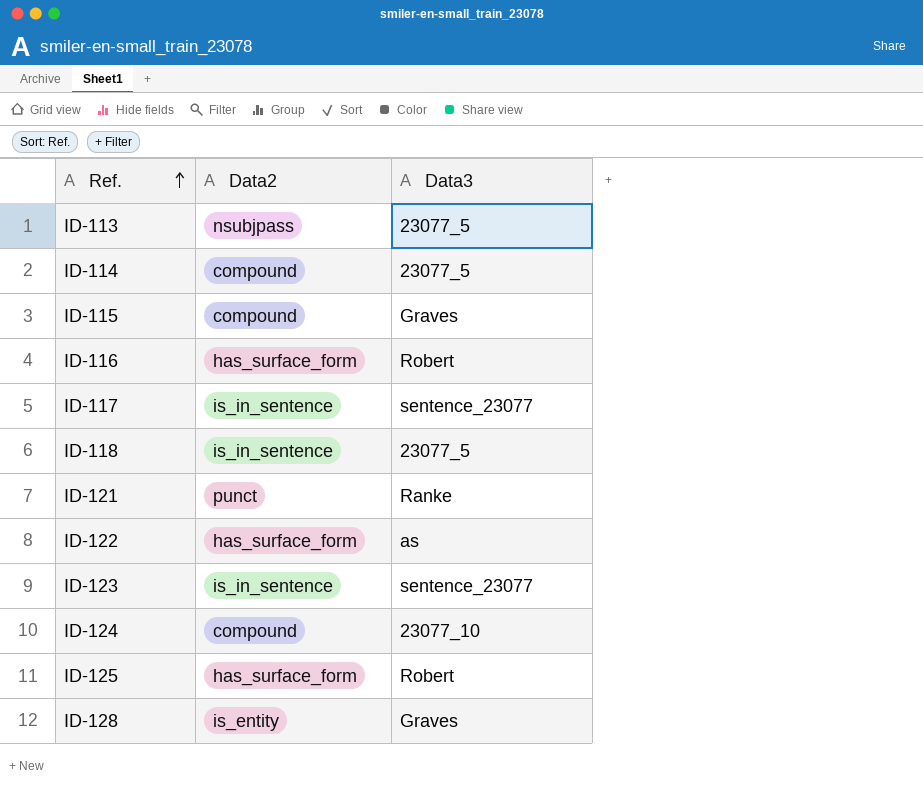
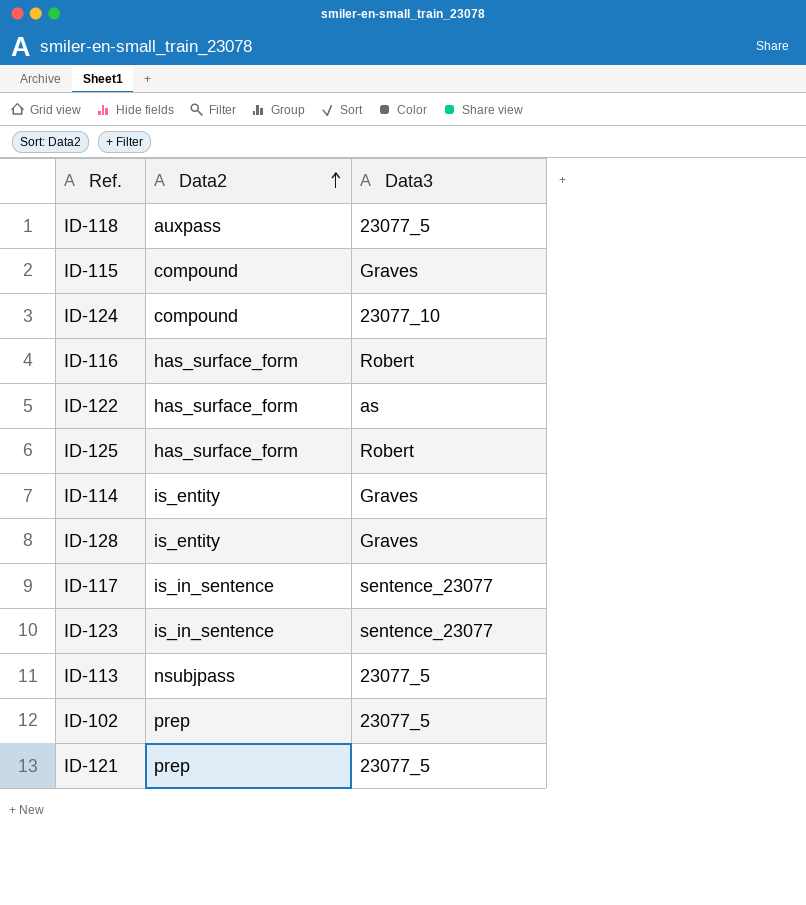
row order: Ref. ascending -> Data2 ascending
ID-118 | Data2: is_in_sentence -> auxpass
ID-114 | Data2: compound -> is_entity
ID-114 | Data3: 23077_5 -> Graves
row ID-102: none -> prep | 23077_5
ID-121 | Data2: punct -> prep
ID-121 | Data3: Ranke -> 23077_5

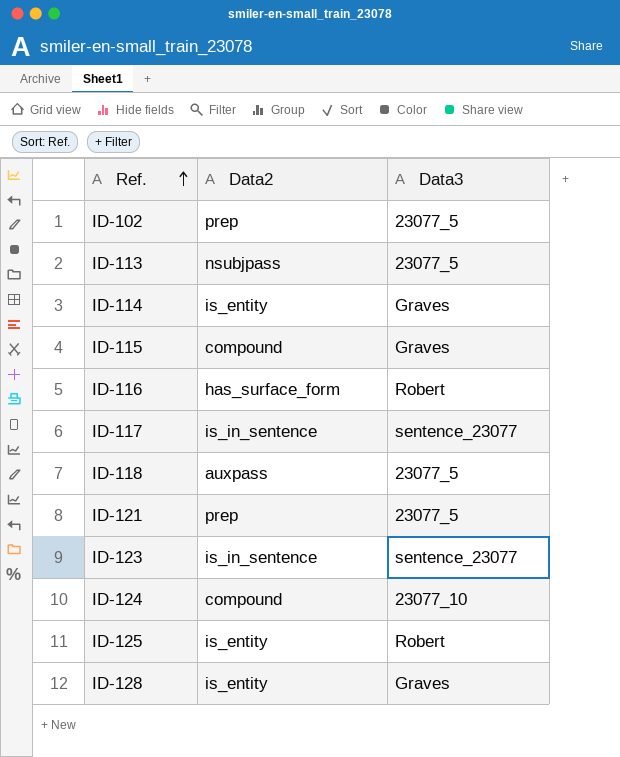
row order: Data2 ascending -> Ref. ascending
row ID-122: has_surface_form | as -> none
ID-125 | Data2: has_surface_form -> is_entity

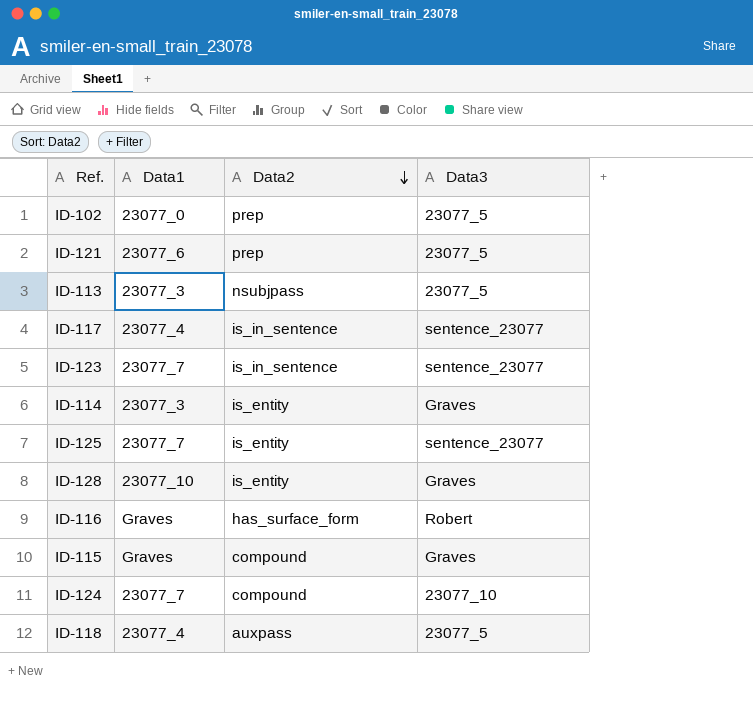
row order: Ref. ascending -> Data2 descending
column Data1 | position: none -> 2
ID-125 | Data3: Robert -> sentence_23077

